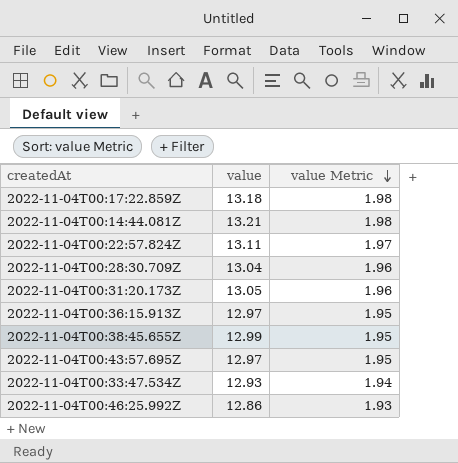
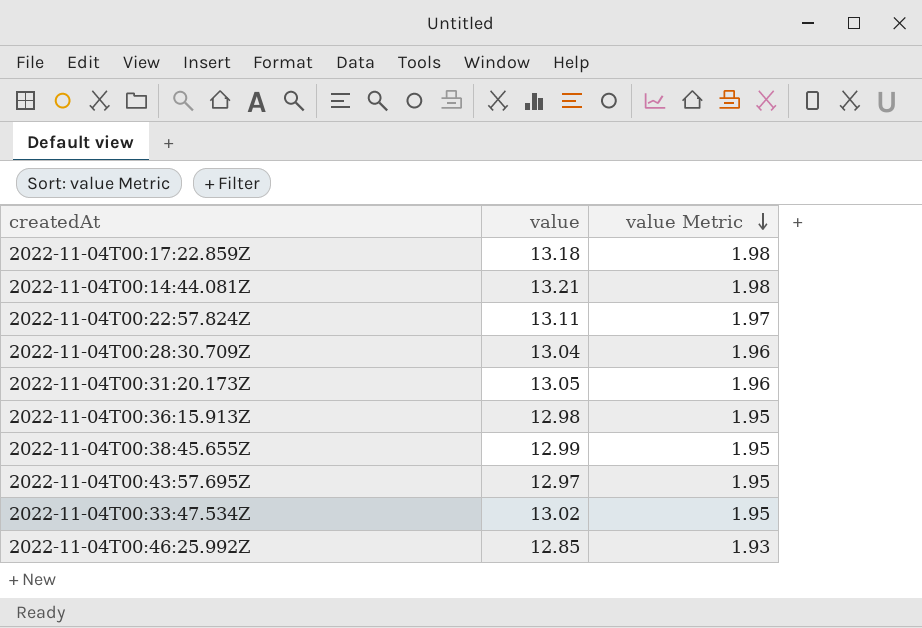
2022-11-04T00:36:15.913Z | value: 12.97 -> 12.98
2022-11-04T00:33:47.534Z | value: 12.93 -> 13.02
2022-11-04T00:33:47.534Z | value Metric: 1.94 -> 1.95
2022-11-04T00:46:25.992Z | value: 12.86 -> 12.85

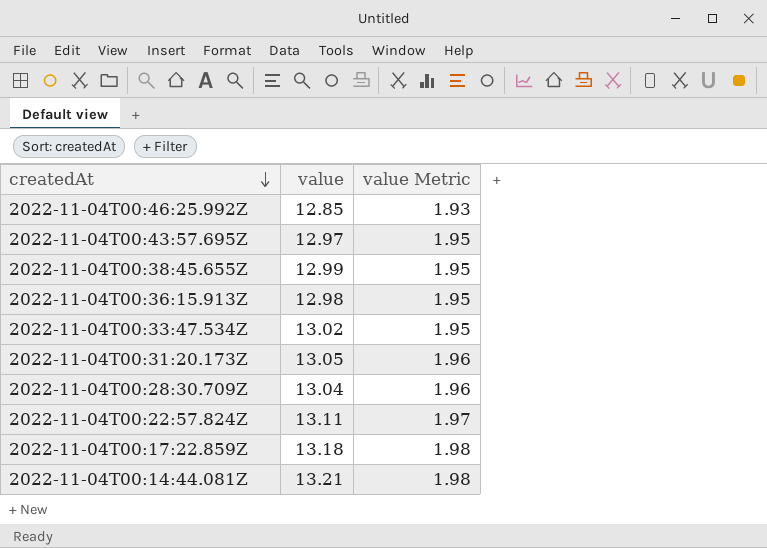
row order: value Metric descending -> createdAt descending

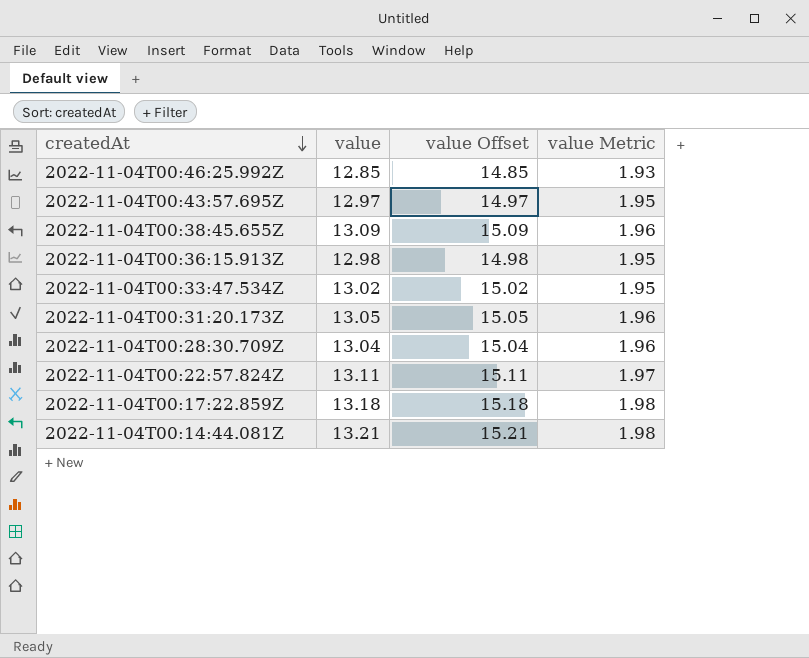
column value Offset | formula: none -> [value] + 2
2022-11-04T00:38:45.655Z | value: 12.99 -> 13.09
2022-11-04T00:38:45.655Z | value Metric: 1.95 -> 1.96

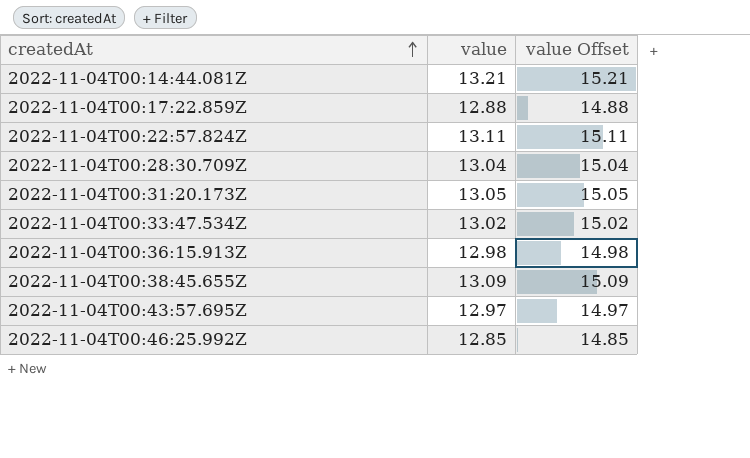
row order: createdAt descending -> createdAt ascending
column value Metric | formula: [value] * 0.15 -> none
2022-11-04T00:17:22.859Z | value: 13.18 -> 12.88
2022-11-04T00:17:22.859Z | value Offset: 15.18 -> 14.88

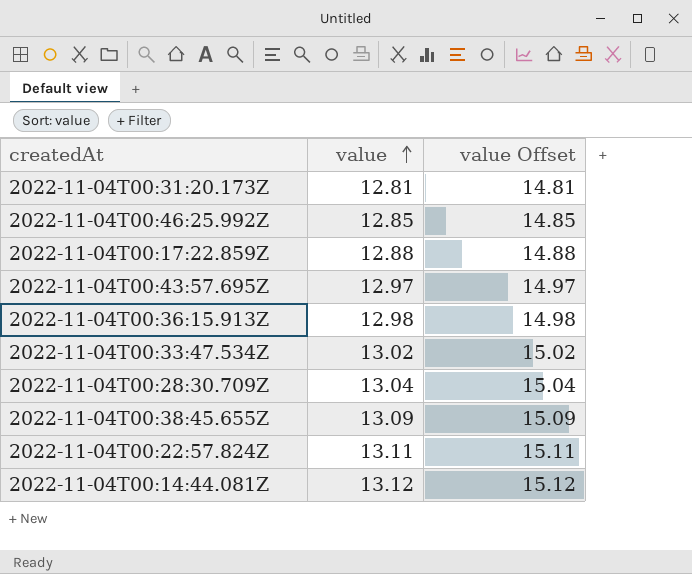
row order: createdAt ascending -> value ascending
2022-11-04T00:31:20.173Z | value: 13.05 -> 12.81
2022-11-04T00:31:20.173Z | value Offset: 15.05 -> 14.81
2022-11-04T00:14:44.081Z | value: 13.21 -> 13.12
2022-11-04T00:14:44.081Z | value Offset: 15.21 -> 15.12

